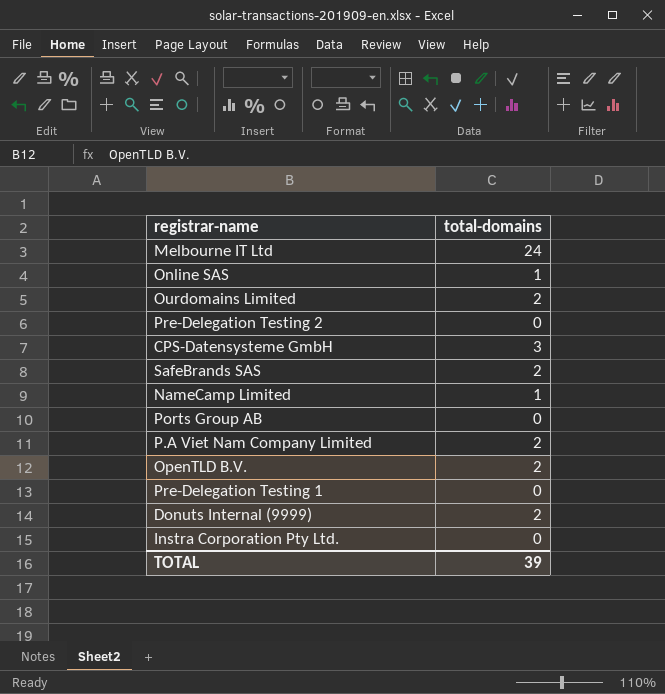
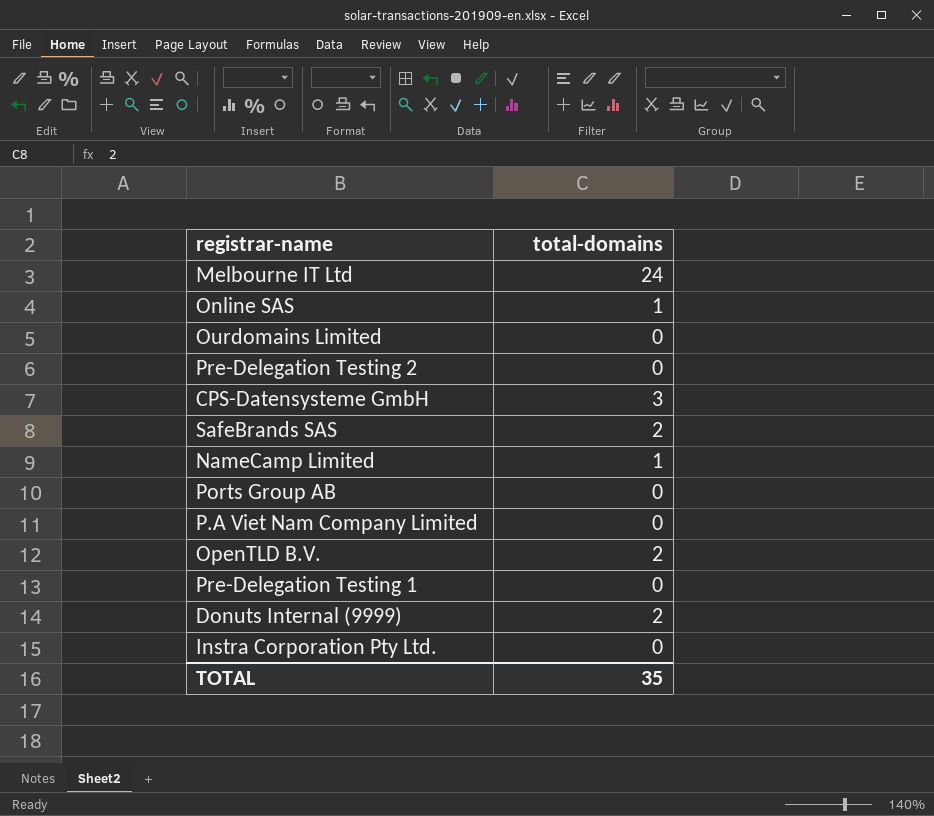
Ourdomains Limited | total-domains: 2 -> 0
P.A Viet Nam Company Limited | total-domains: 2 -> 0
TOTAL | total-domains: 39 -> 35

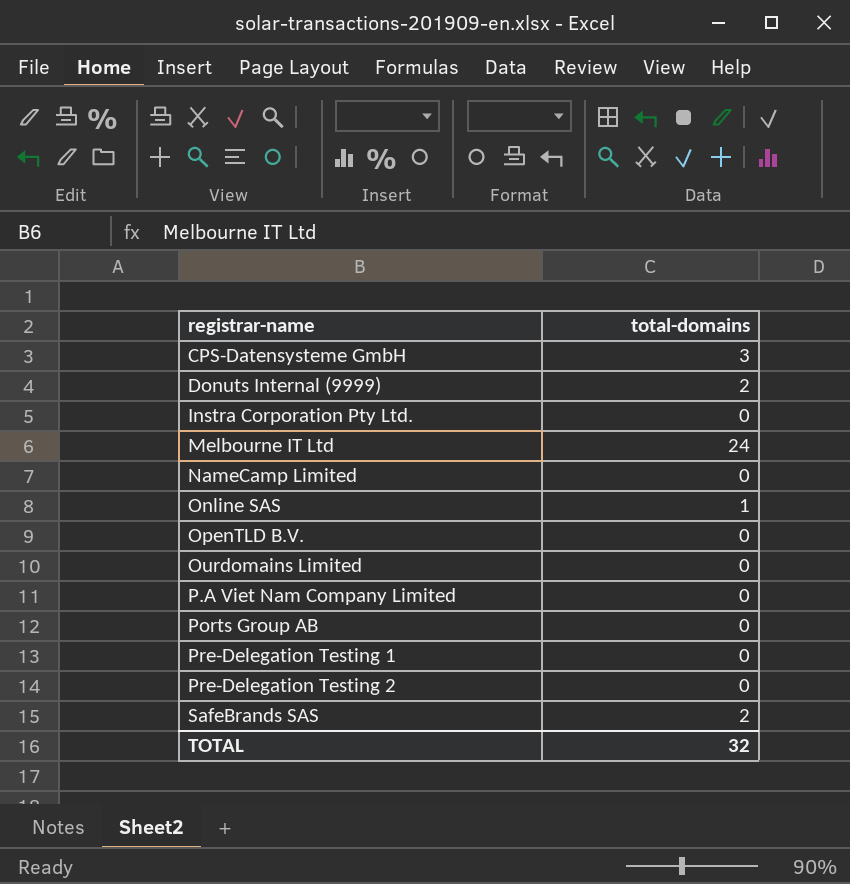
row order: none -> registrar-name ascending
NameCamp Limited | total-domains: 1 -> 0
OpenTLD B.V. | total-domains: 2 -> 0
TOTAL | total-domains: 35 -> 32

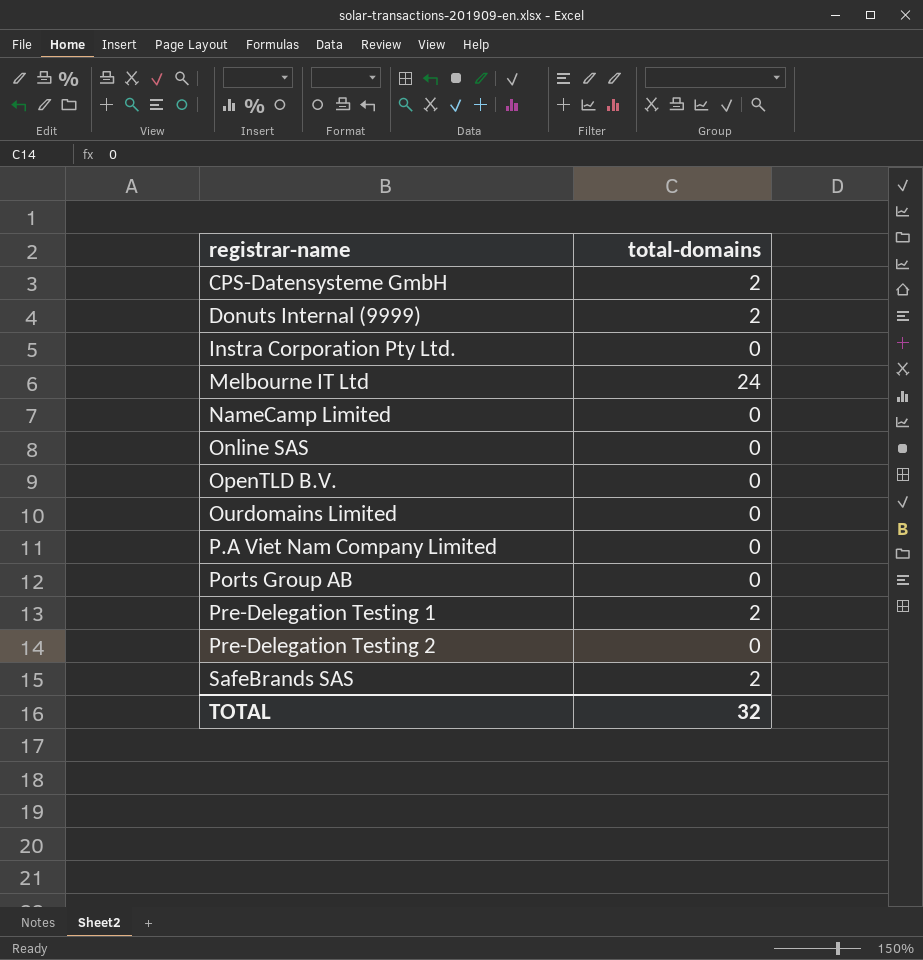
CPS-Datensysteme GmbH | total-domains: 3 -> 2
Online SAS | total-domains: 1 -> 0
Pre-Delegation Testing 1 | total-domains: 0 -> 2

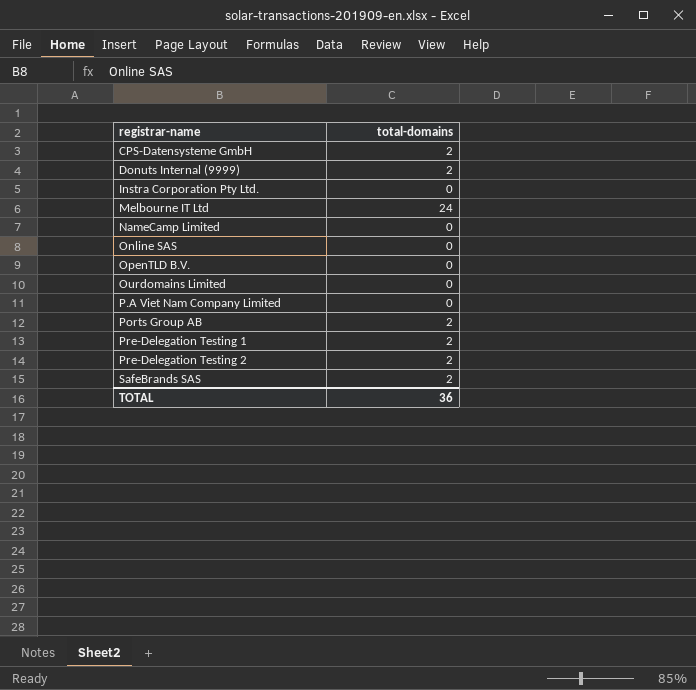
Ports Group AB | total-domains: 0 -> 2
Pre-Delegation Testing 2 | total-domains: 0 -> 2
TOTAL | total-domains: 32 -> 36

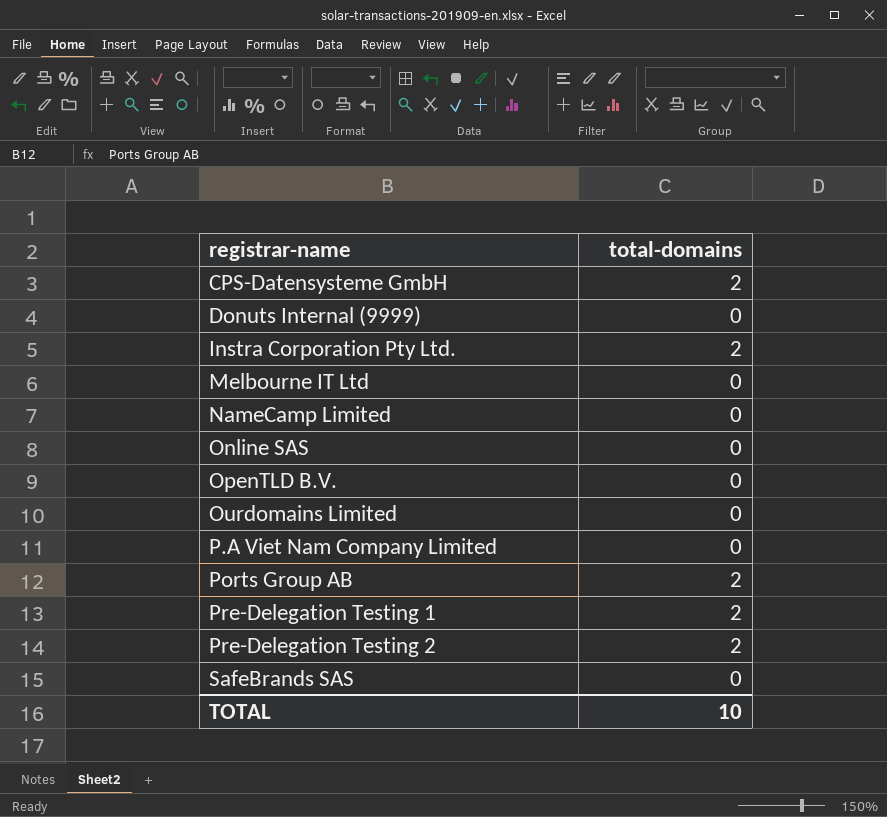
Donuts Internal (9999) | total-domains: 2 -> 0
Instra Corporation Pty Ltd. | total-domains: 0 -> 2
Melbourne IT Ltd | total-domains: 24 -> 0
SafeBrands SAS | total-domains: 2 -> 0
TOTAL | total-domains: 36 -> 10

